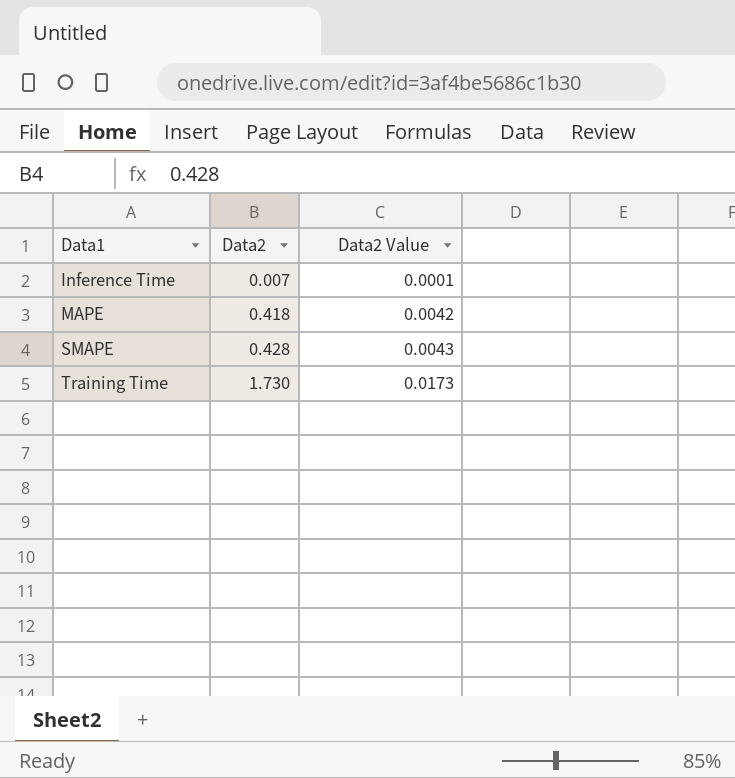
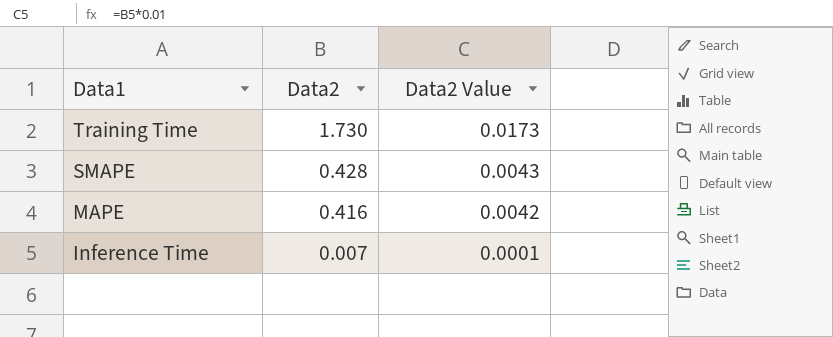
row order: Data1 ascending -> Data1 descending
MAPE | Data2: 0.418 -> 0.416

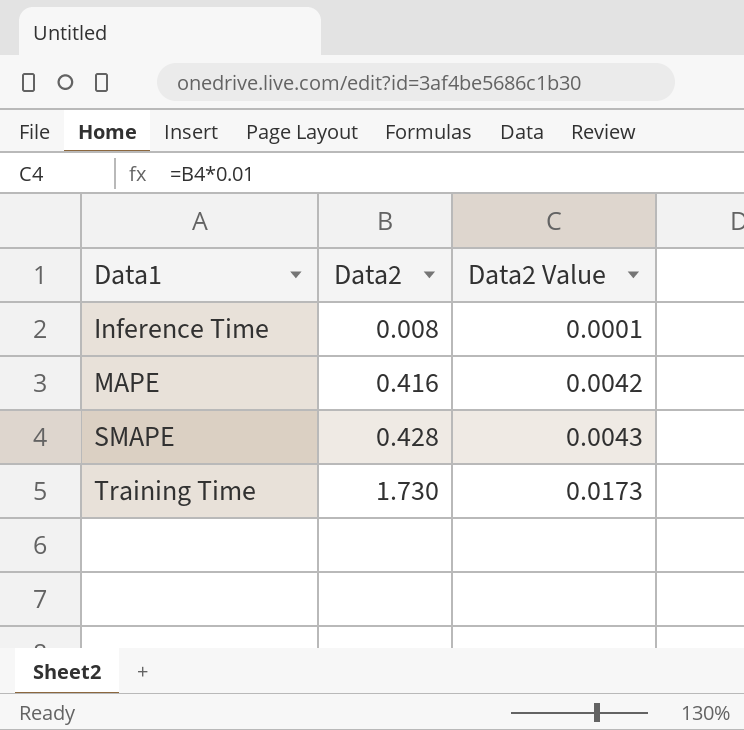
row order: Data1 descending -> Data1 ascending
Inference Time | Data2: 0.007 -> 0.008

